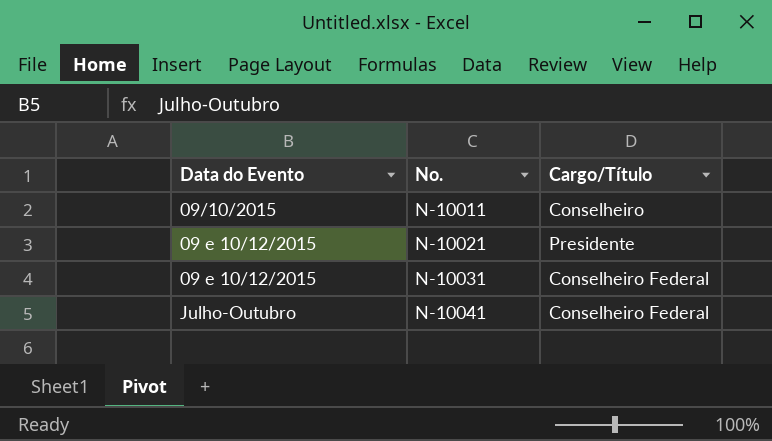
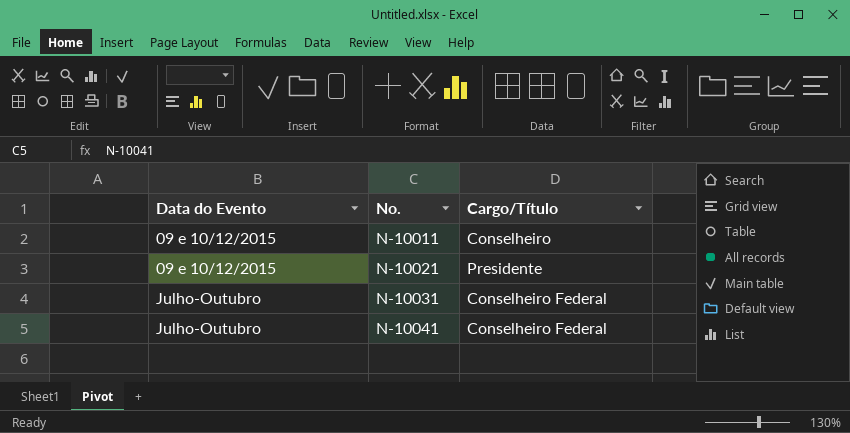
N-10011 | Data do Evento: 09/10/2015 -> 09 e 10/12/2015
N-10031 | Data do Evento: 09 e 10/12/2015 -> Julho-Outubro

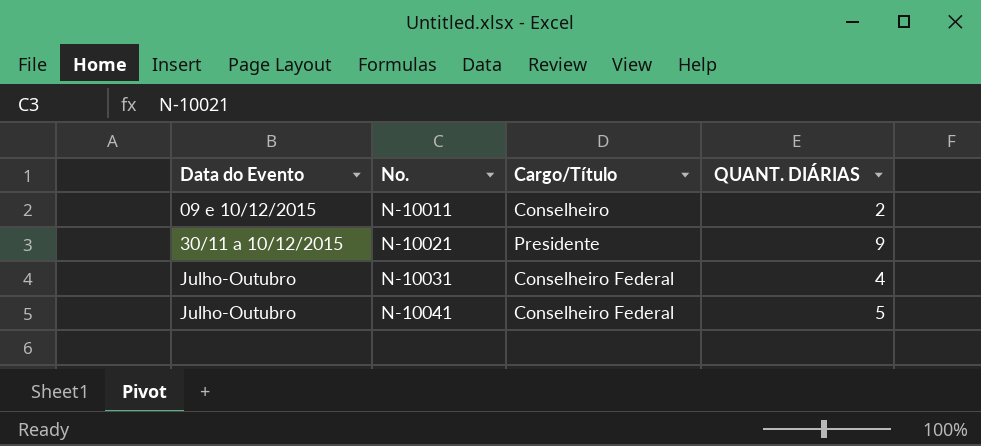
column QUANT. DIÁRIAS | position: none -> 4
N-10021 | Data do Evento: 09 e 10/12/2015 -> 30/11 a 10/12/2015

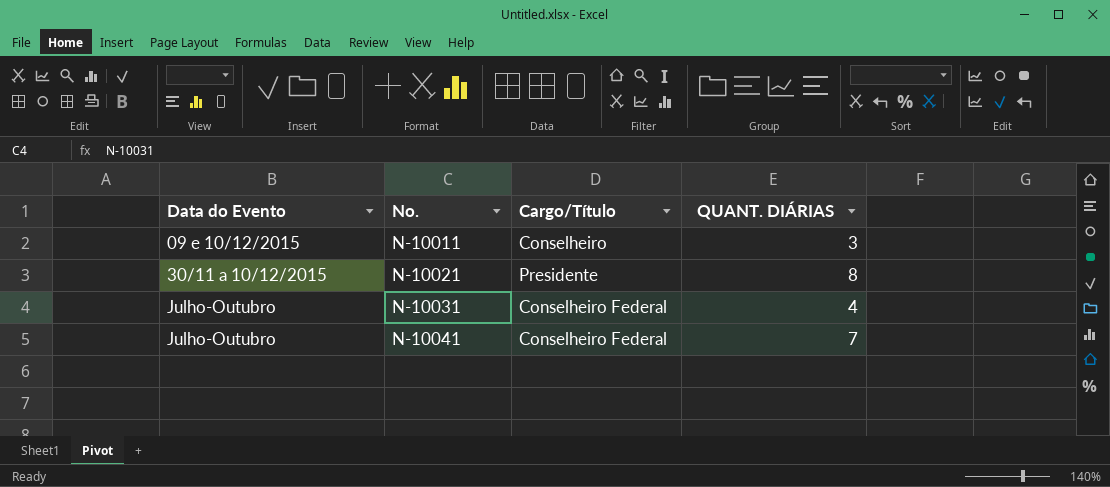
N-10011 | QUANT. DIÁRIAS: 2 -> 3
N-10021 | QUANT. DIÁRIAS: 9 -> 8
N-10041 | QUANT. DIÁRIAS: 5 -> 7

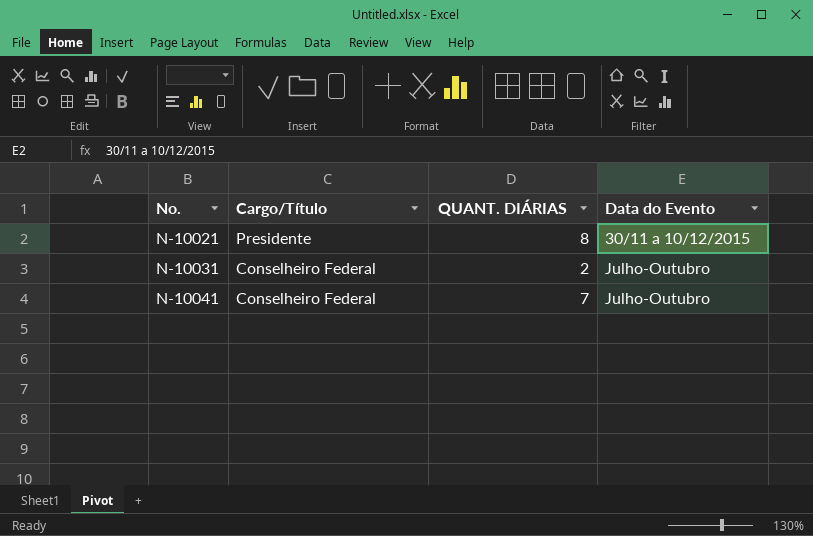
column Data do Evento | position: 1 -> 4
row N-10011: 09 e 10/12/2015 | Conselheiro | 3 -> none
N-10031 | QUANT. DIÁRIAS: 4 -> 2

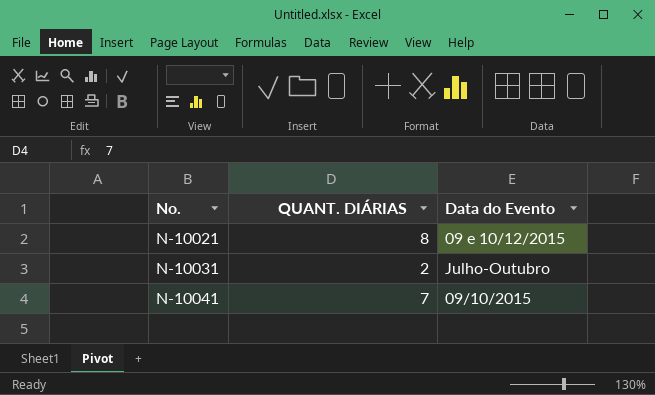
column Cargo/Título | position: 2 -> none
N-10021 | Data do Evento: 30/11 a 10/12/2015 -> 09 e 10/12/2015
N-10041 | Data do Evento: Julho-Outubro -> 09/10/2015

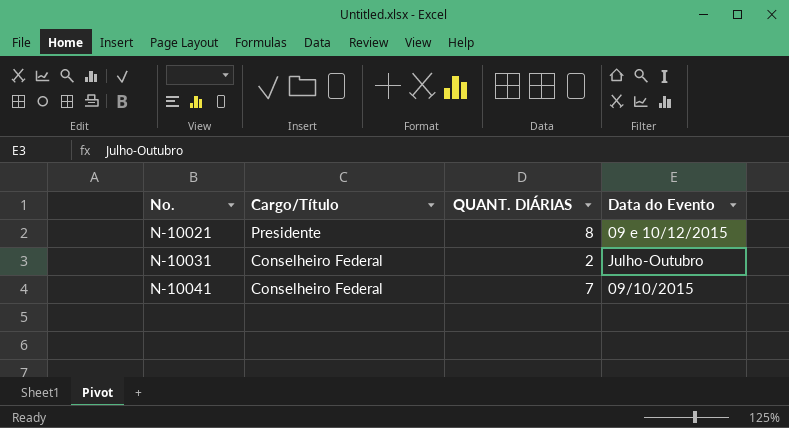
column Cargo/Título | position: none -> 2

